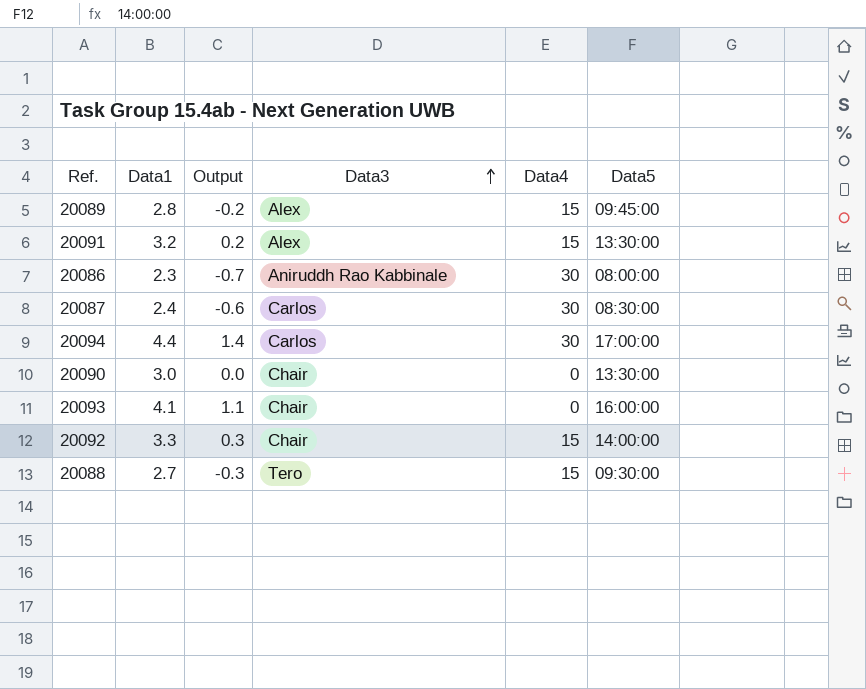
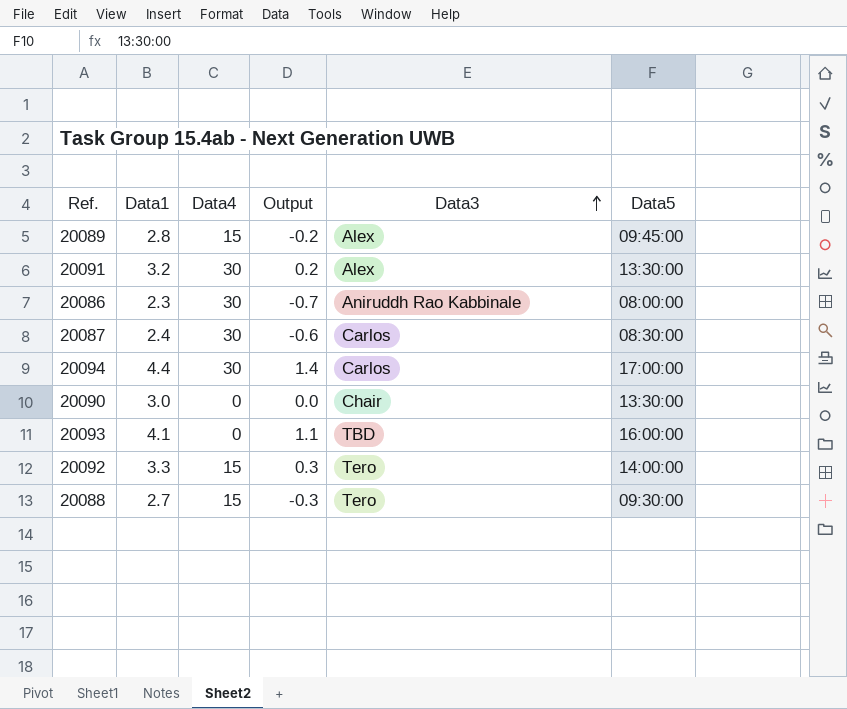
column Data4 | position: 5 -> 3
20091 | Data4: 15 -> 30
20093 | Data3: Chair -> TBD
20092 | Data3: Chair -> Tero

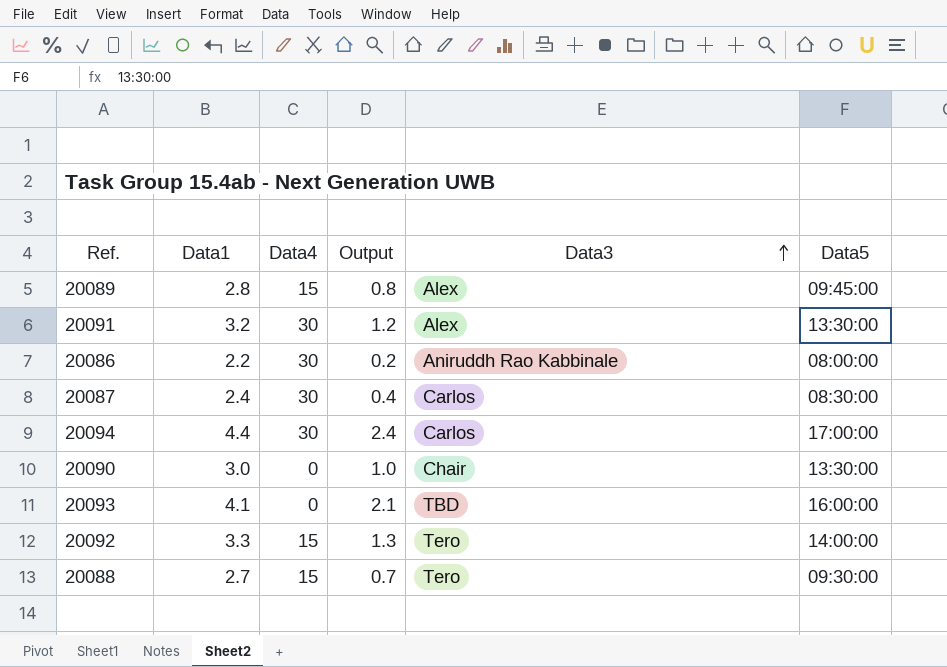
column Output | formula: [Data1] - 3 -> [Data1] - 2
20086 | Data1: 2.3 -> 2.2

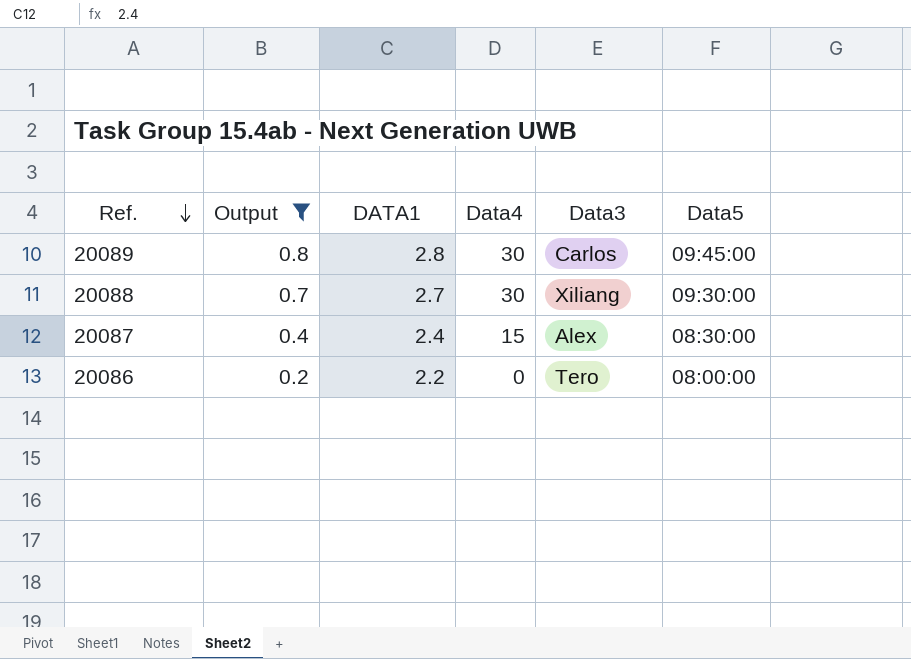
filter: none -> Output <= 0.8
row order: Data3 ascending -> Ref. descending
column Output | position: 4 -> 2
column name: Data1 -> DATA1
20089 | Data4: 15 -> 30
20089 | Data3: Alex -> Carlos
20088 | Data4: 15 -> 30
20088 | Data3: Tero -> Xiliang
20087 | Data4: 30 -> 15
20087 | Data3: Carlos -> Alex
20086 | Data4: 30 -> 0
20086 | Data3: Aniruddh Rao Kabbinale -> Tero

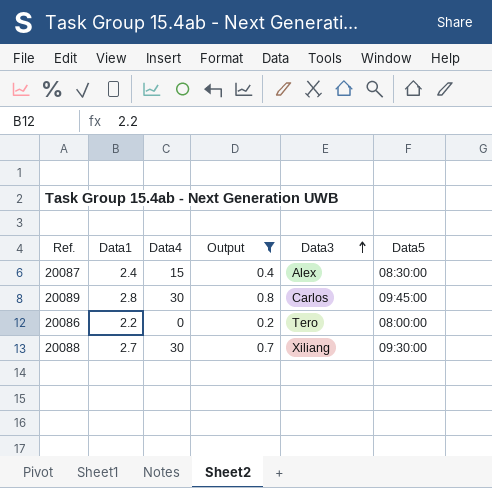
row order: Ref. descending -> Data3 ascending
column name: DATA1 -> Data1
column Output | position: 2 -> 4

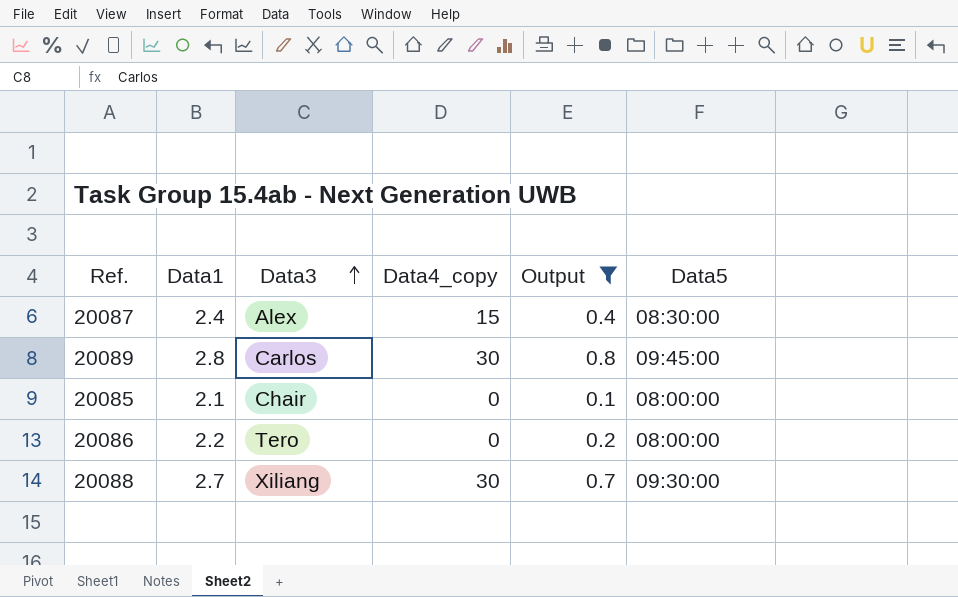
column Data3 | position: 5 -> 3
column name: Data4 -> Data4_copy
row 20085: none -> 2.1 | Chair | 0 | 0.1 | 08:00:00

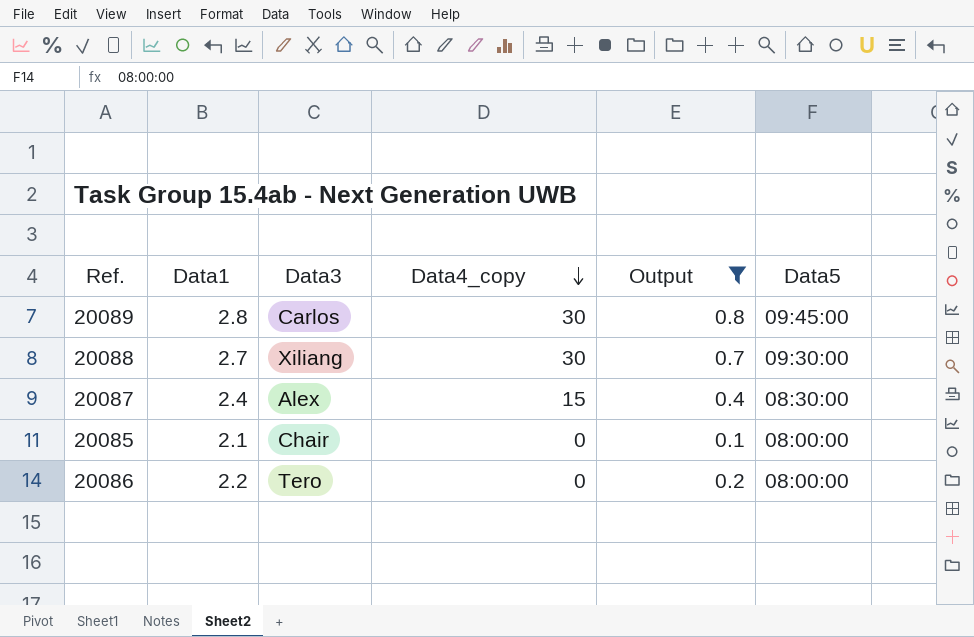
row order: Data3 ascending -> Data4_copy descending

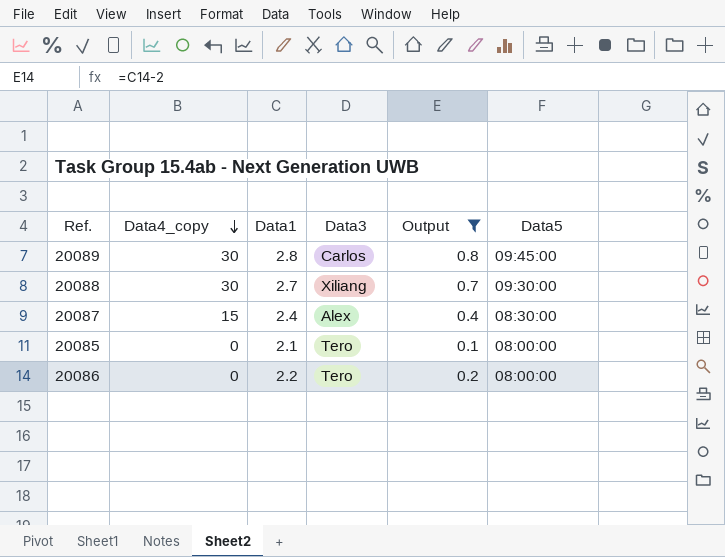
column Data4_copy | position: 4 -> 2
20085 | Data3: Chair -> Tero

